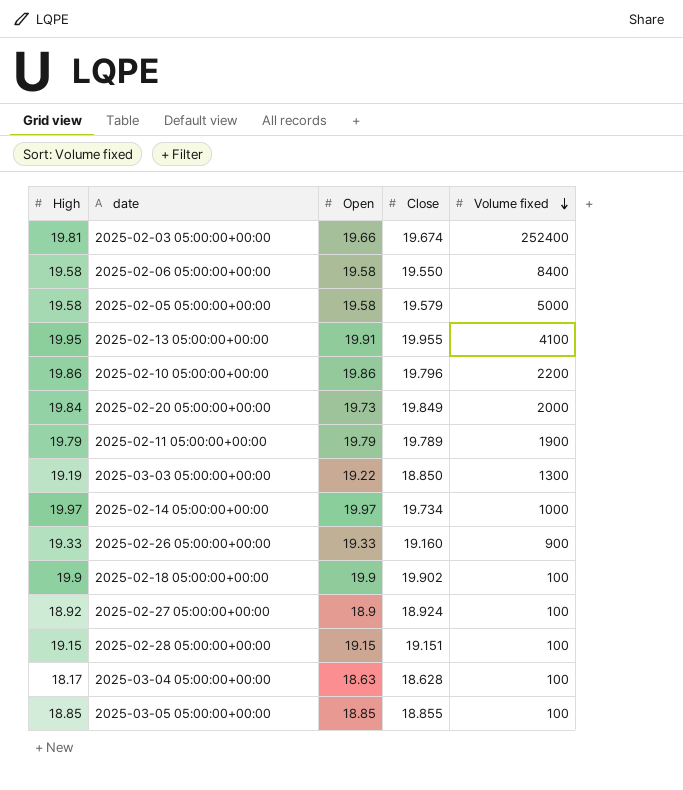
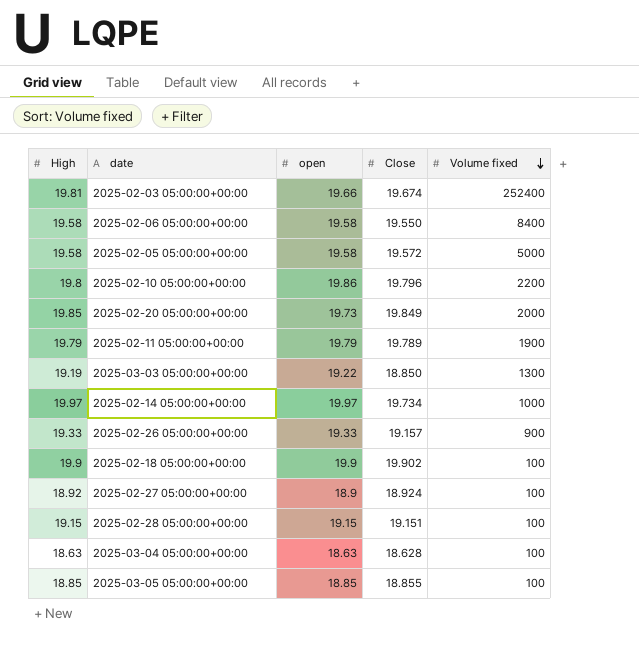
column name: Open -> open
row 2025-02-13 05:00:00+00:00: 19.95 | 19.91 | 19.955 | 4100 -> none
2025-02-05 05:00:00+00:00 | Close: 19.579 -> 19.572
2025-02-10 05:00:00+00:00 | High: 19.86 -> 19.8
2025-02-20 05:00:00+00:00 | High: 19.84 -> 19.85
2025-02-26 05:00:00+00:00 | Close: 19.160 -> 19.157
2025-03-04 05:00:00+00:00 | High: 18.17 -> 18.63

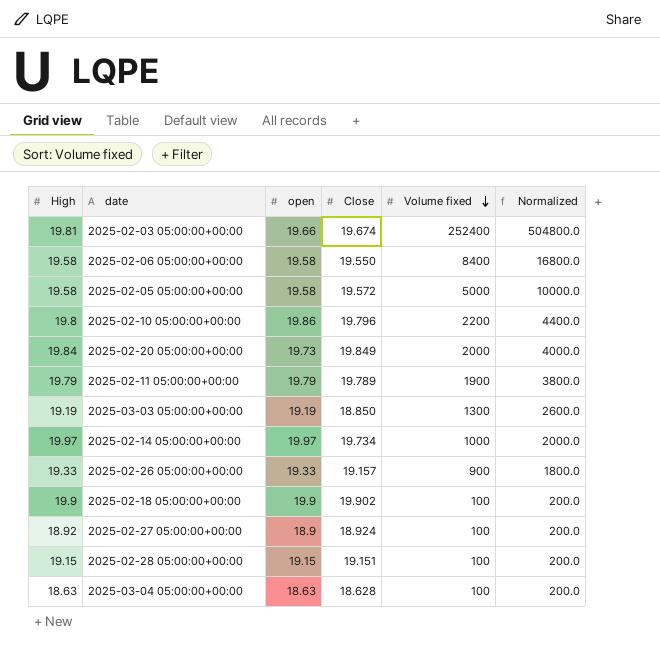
column Normalized | formula: none -> [Volume fixed] * 2
row 2025-03-05 05:00:00+00:00: 18.85 | 18.85 | 18.855 | 100 -> none
2025-02-20 05:00:00+00:00 | High: 19.85 -> 19.84
2025-03-03 05:00:00+00:00 | open: 19.22 -> 19.19

